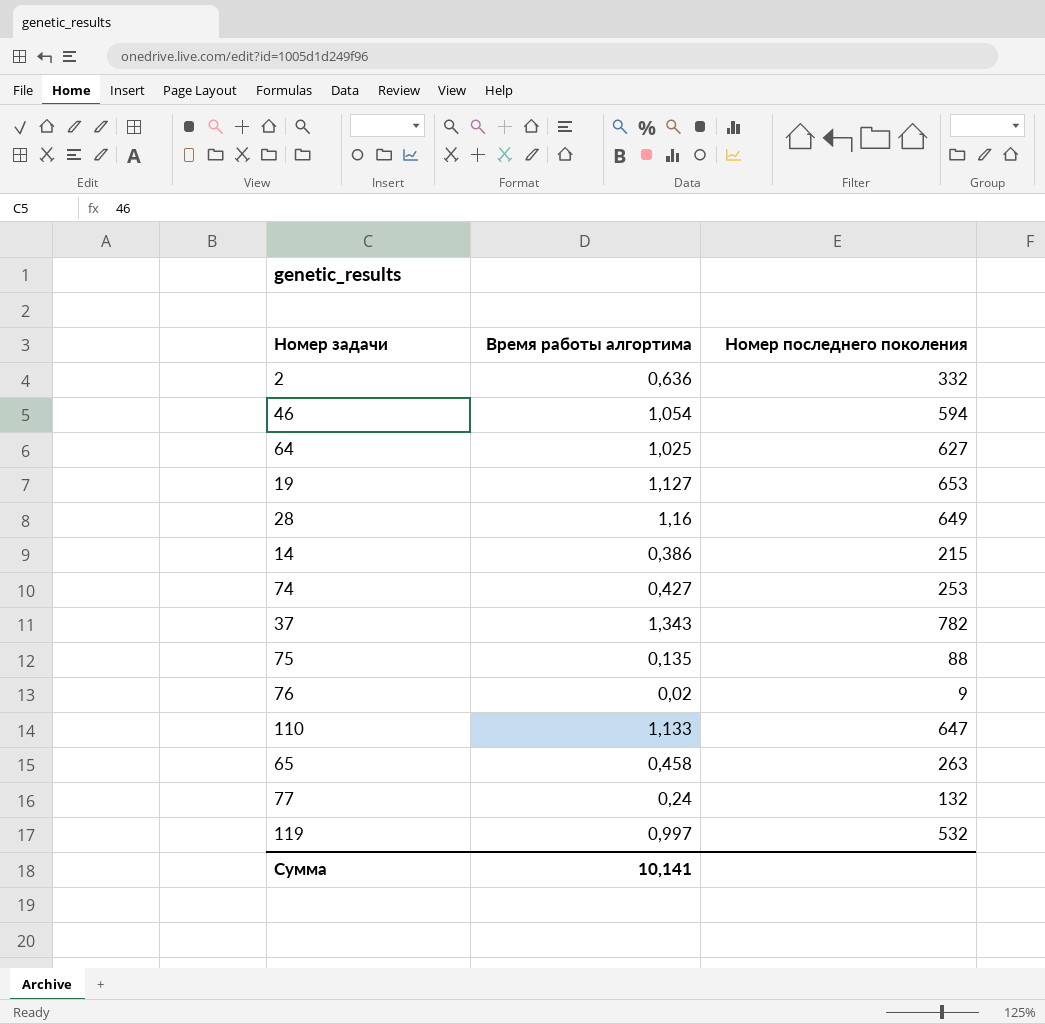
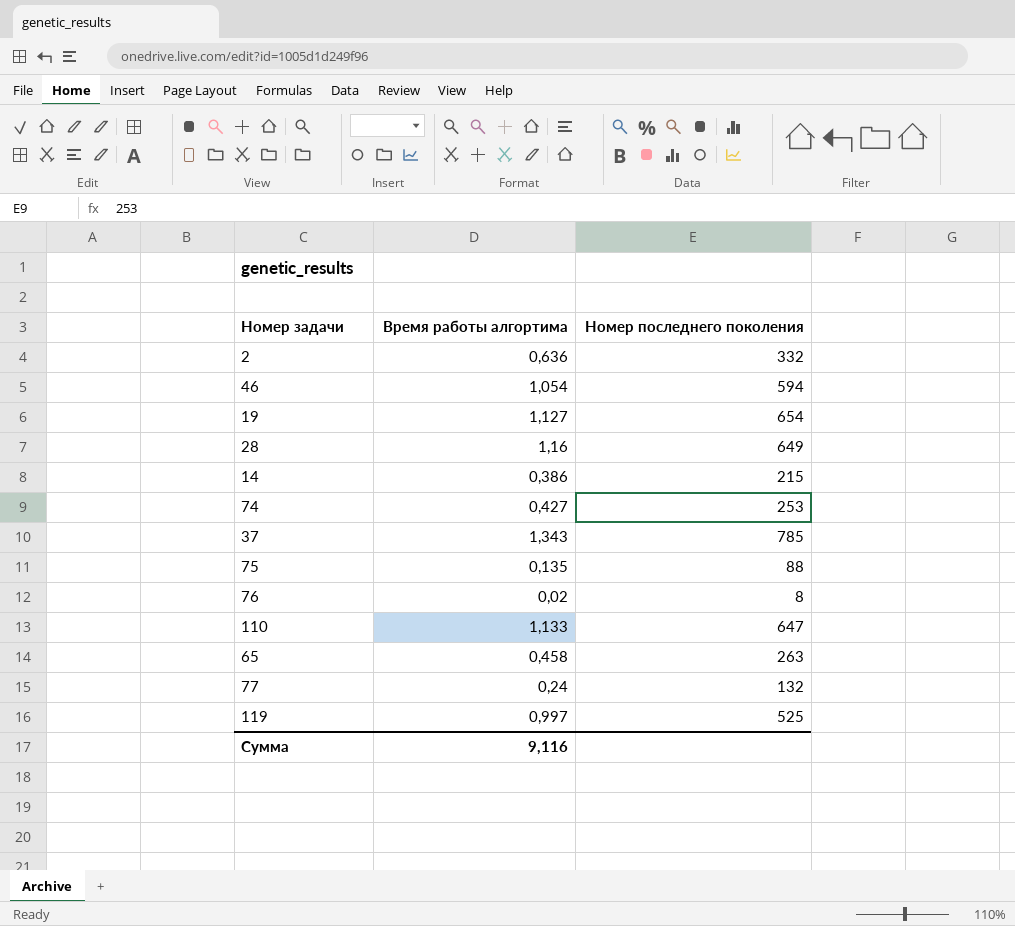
row 64: 1,025 | 627 -> none
19 | Номер последнего поколения: 653 -> 654
37 | Номер последнего поколения: 782 -> 785
76 | Номер последнего поколения: 9 -> 8
119 | Номер последнего поколения: 532 -> 525
Сумма | Время работы алгортима: 10,141 -> 9,116

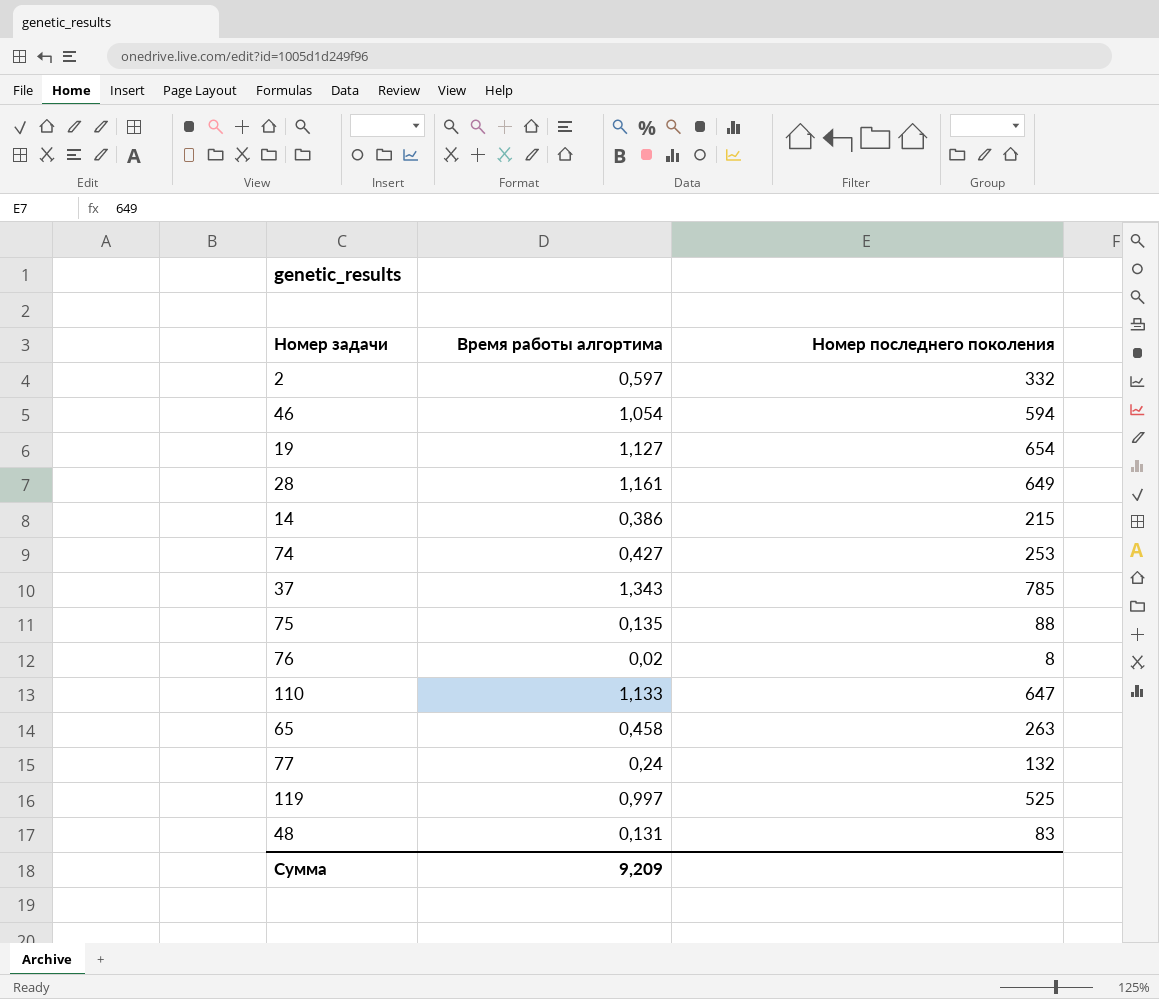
2 | Время работы алгортима: 0,636 -> 0,597
28 | Время работы алгортима: 1,16 -> 1,161
row 48: none -> 0,131 | 83
Сумма | Время работы алгортима: 9,116 -> 9,209

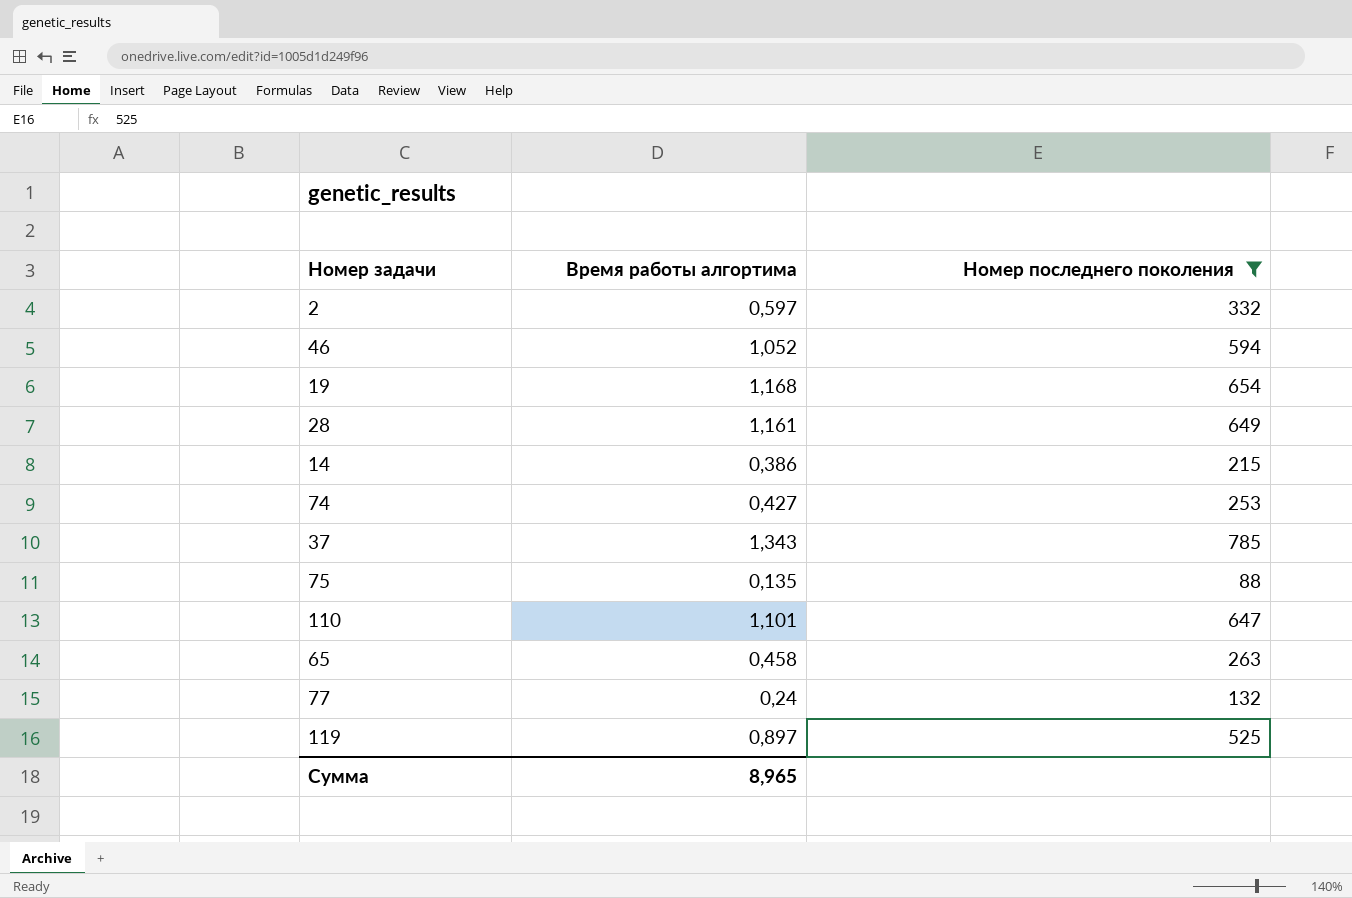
filter: none -> Номер последнего поколения >= 88
46 | Время работы алгортима: 1,054 -> 1,052
19 | Время работы алгортима: 1,127 -> 1,168
110 | Время работы алгортима: 1,133 -> 1,101
119 | Время работы алгортима: 0,997 -> 0,897
Сумма | Время работы алгортима: 9,209 -> 8,965

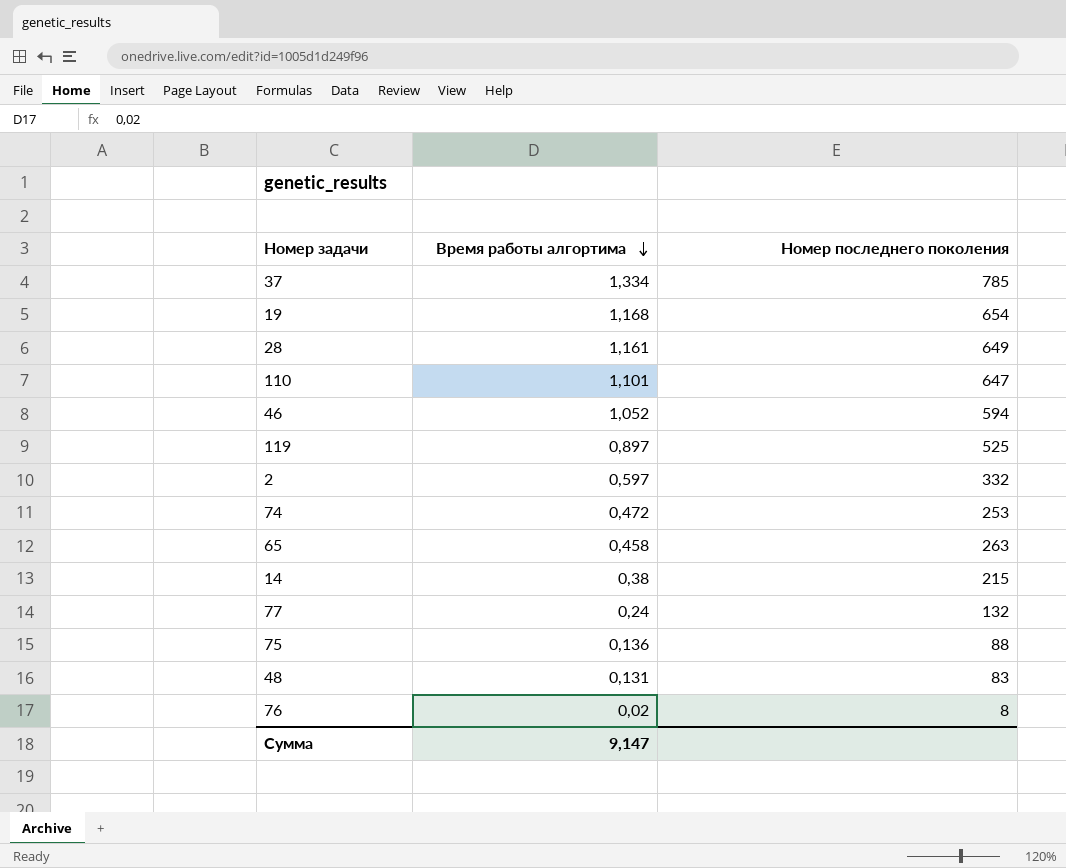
filter: Номер последнего поколения >= 88 -> none
row order: none -> Время работы алгортима descending
37 | Время работы алгортима: 1,343 -> 1,334
74 | Время работы алгортима: 0,427 -> 0,472
14 | Время работы алгортима: 0,386 -> 0,38
75 | Время работы алгортима: 0,135 -> 0,136
Сумма | Время работы алгортима: 8,965 -> 9,147

